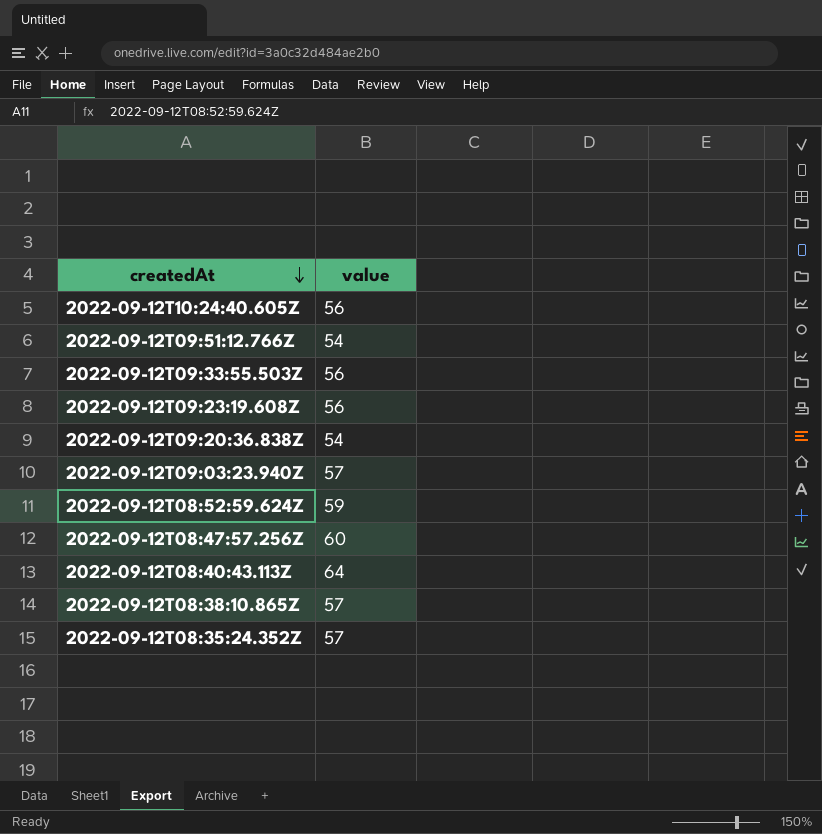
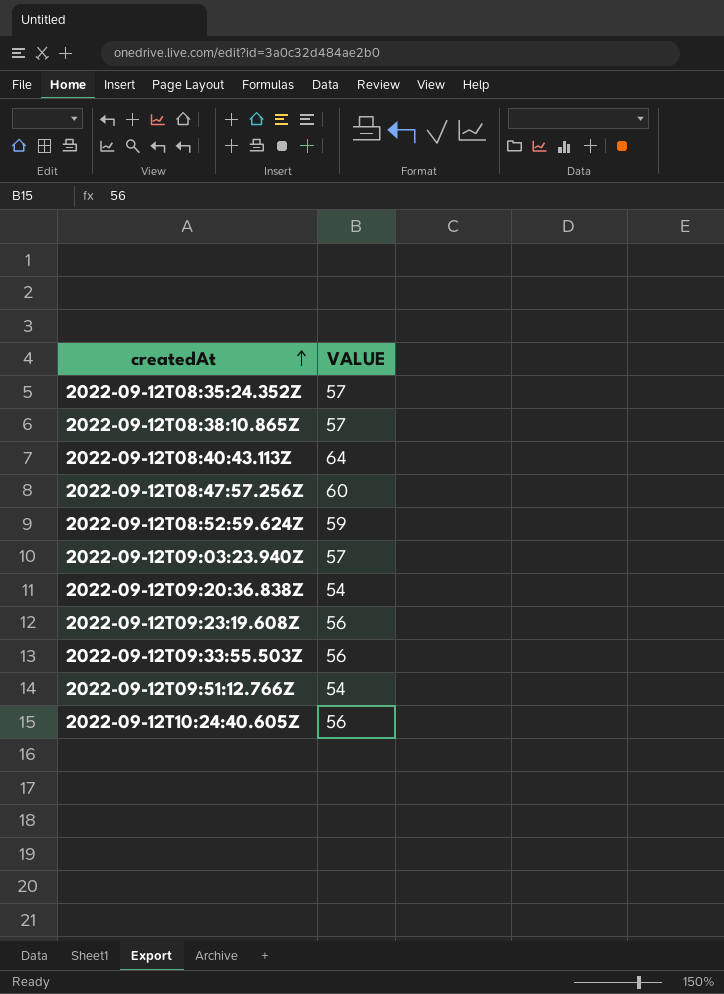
row order: createdAt descending -> createdAt ascending
column name: value -> VALUE

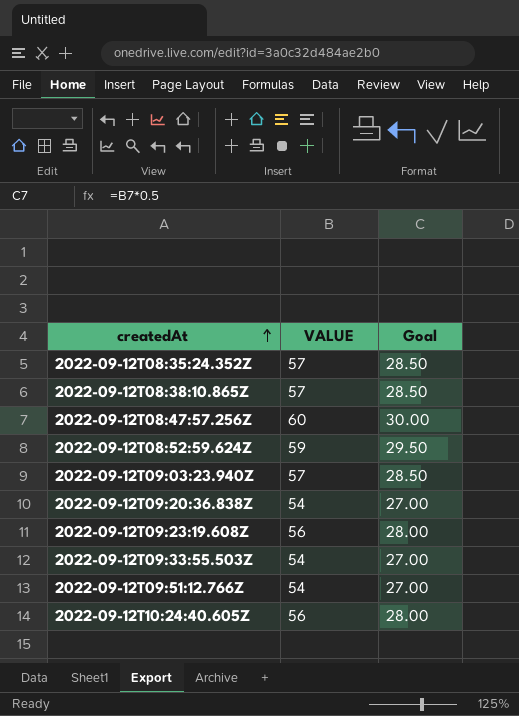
column Goal | formula: none -> [VALUE] * 0.5
row 2022-09-12T08:40:43.113Z: 64 -> none
2022-09-12T09:33:55.503Z | VALUE: 56 -> 54

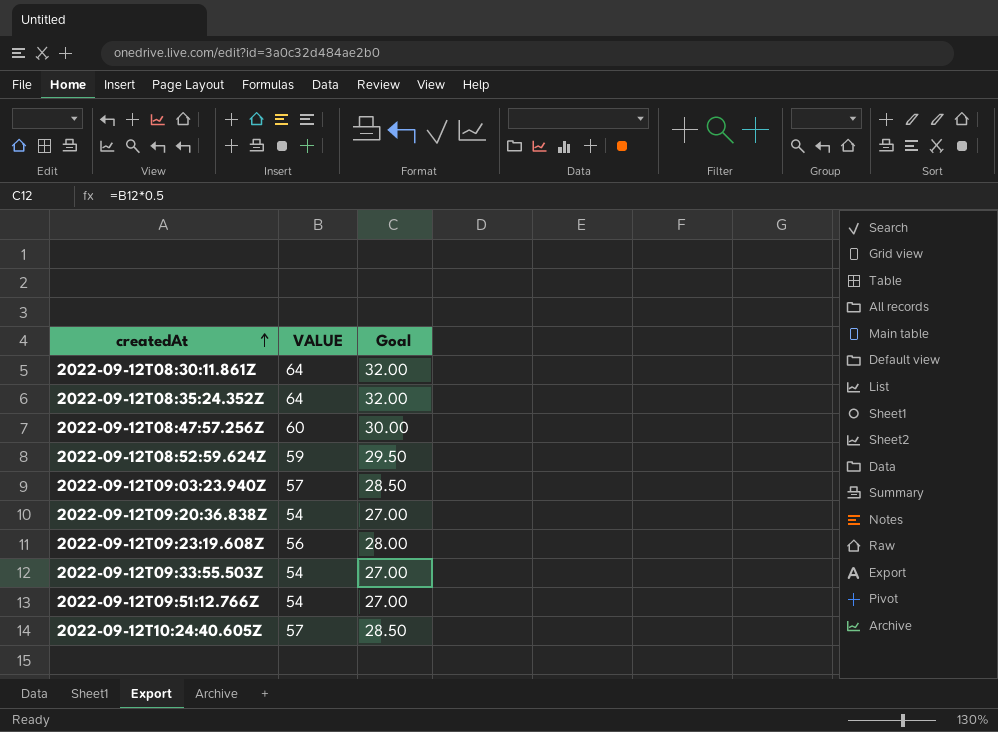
row 2022-09-12T08:38:10.865Z: 57 | 28.50 -> none
row 2022-09-12T08:30:11.861Z: none -> 64 | 32.00
2022-09-12T08:35:24.352Z | VALUE: 57 -> 64
2022-09-12T08:35:24.352Z | Goal: 28.50 -> 32.00
2022-09-12T10:24:40.605Z | VALUE: 56 -> 57
2022-09-12T10:24:40.605Z | Goal: 28.00 -> 28.50

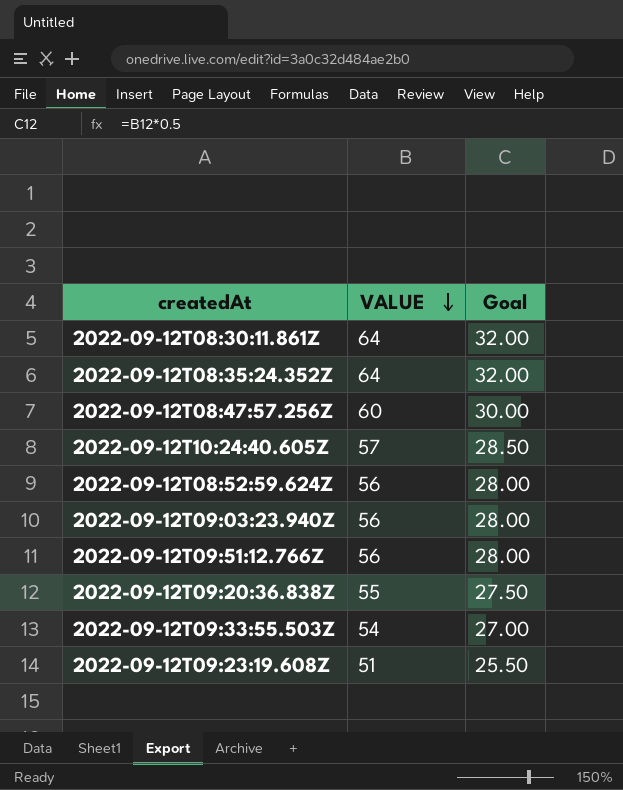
row order: createdAt ascending -> VALUE descending
2022-09-12T08:52:59.624Z | VALUE: 59 -> 56
2022-09-12T08:52:59.624Z | Goal: 29.50 -> 28.00
2022-09-12T09:03:23.940Z | VALUE: 57 -> 56
2022-09-12T09:03:23.940Z | Goal: 28.50 -> 28.00
2022-09-12T09:51:12.766Z | VALUE: 54 -> 56
2022-09-12T09:51:12.766Z | Goal: 27.00 -> 28.00
2022-09-12T09:20:36.838Z | VALUE: 54 -> 55
2022-09-12T09:20:36.838Z | Goal: 27.00 -> 27.50
2022-09-12T09:23:19.608Z | VALUE: 56 -> 51
2022-09-12T09:23:19.608Z | Goal: 28.00 -> 25.50

